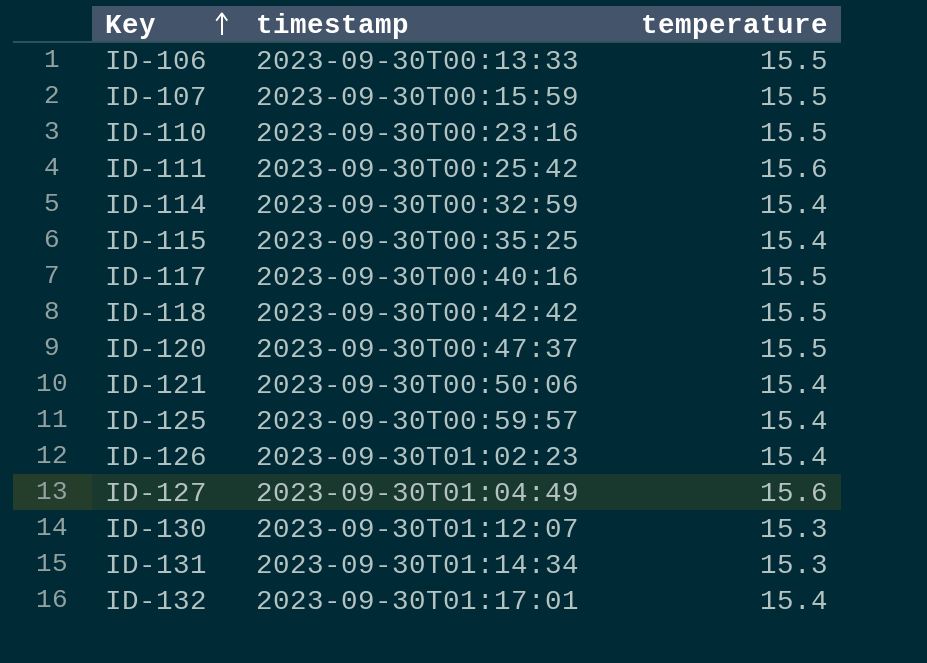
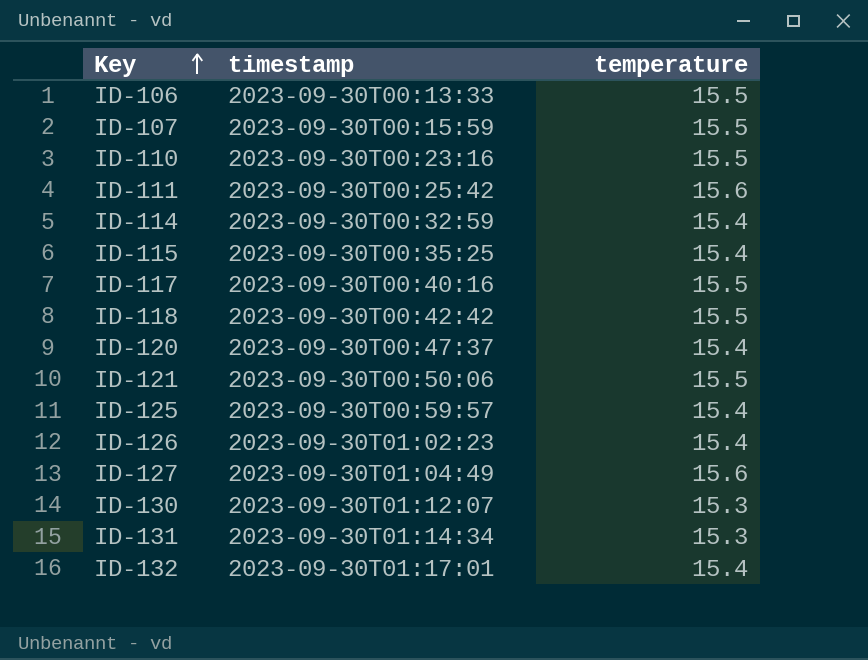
ID-120 | temperature: 15.5 -> 15.4
ID-121 | temperature: 15.4 -> 15.5

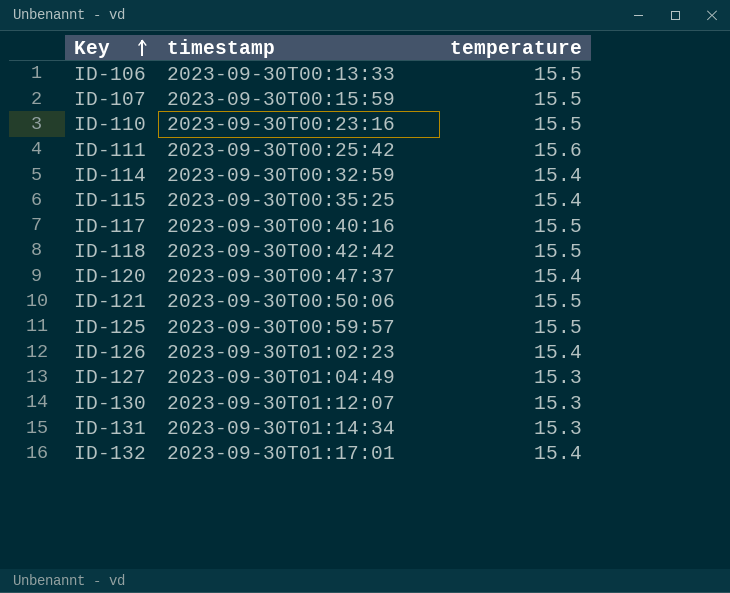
ID-125 | temperature: 15.4 -> 15.5
ID-127 | temperature: 15.6 -> 15.3

